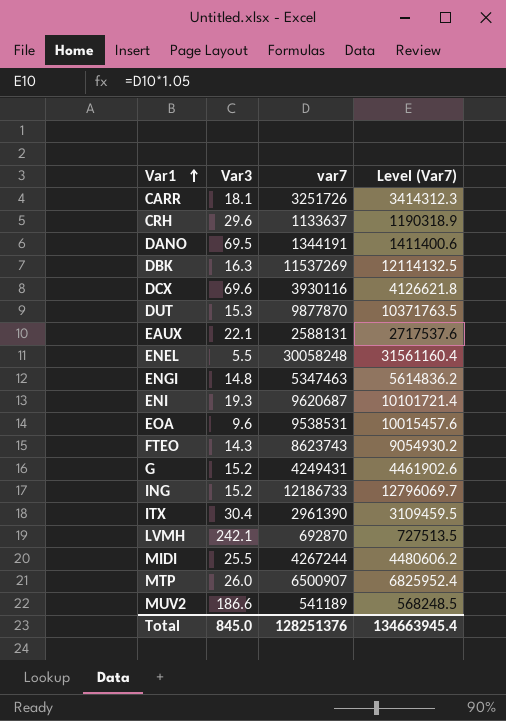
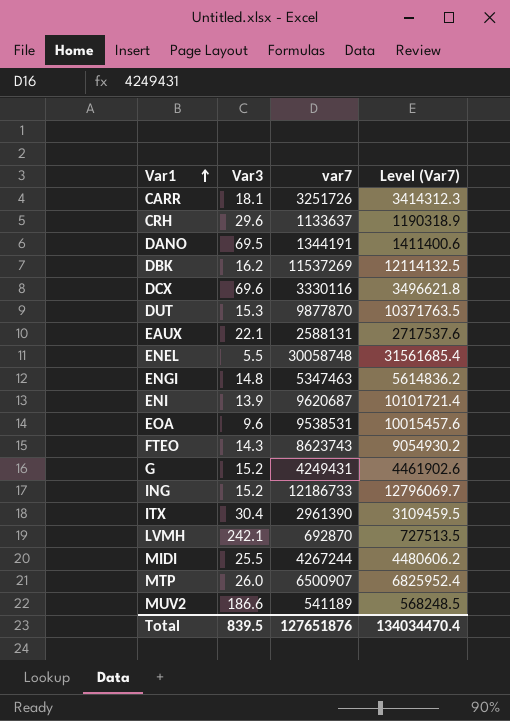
DBK | Var3: 16.3 -> 16.2
DCX | var7: 3930116 -> 3330116
DCX | Level (Var7): 4126621.8 -> 3496621.8
ENEL | var7: 30058248 -> 30058748
ENEL | Level (Var7): 31561160.4 -> 31561685.4
ENI | Var3: 19.3 -> 13.9
Total | Var3: 845.0 -> 839.5
Total | var7: 128251376 -> 127651876
Total | Level (Var7): 134663945.4 -> 134034470.4

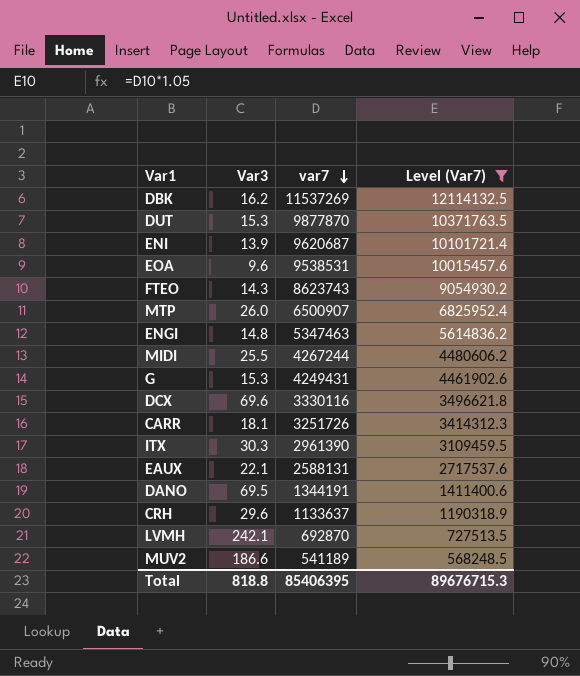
filter: none -> Level (Var7) <= 12114132.5
row order: Var1 ascending -> var7 descending
G | Var3: 15.2 -> 15.3
ITX | Var3: 30.4 -> 30.3
Total | Var3: 839.5 -> 818.8
Total | var7: 127651876 -> 85406395
Total | Level (Var7): 134034470.4 -> 89676715.3

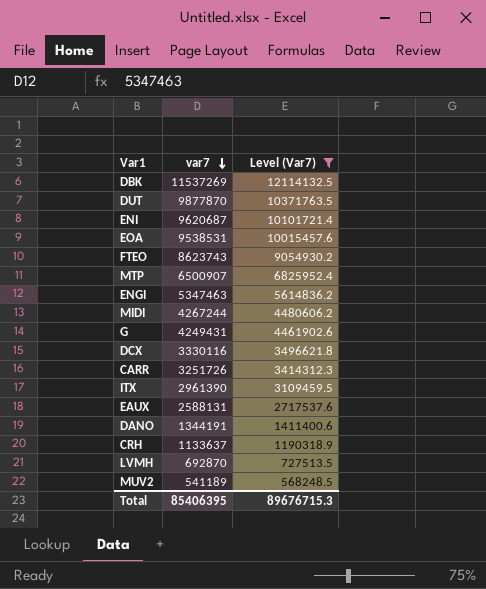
column Var3 | position: 2 -> none

